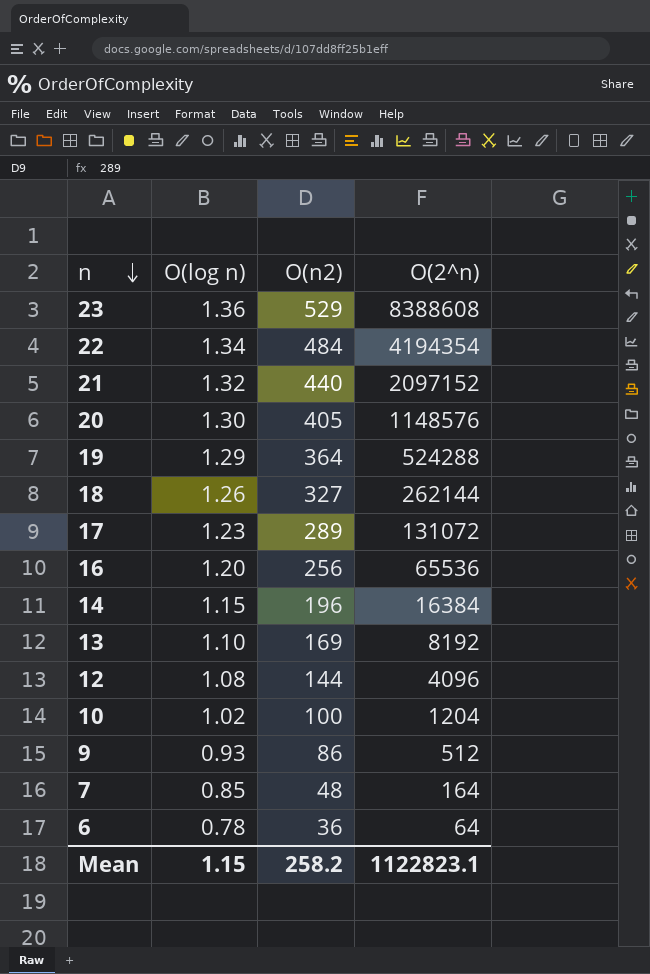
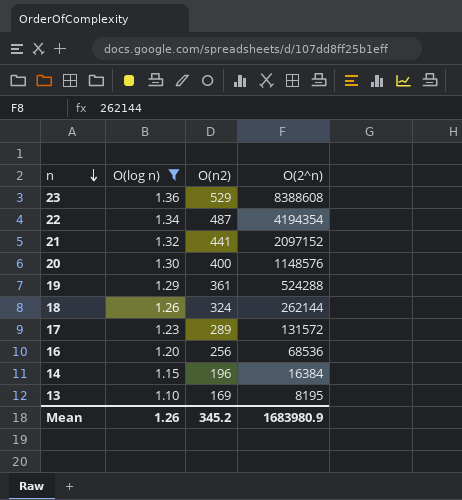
filter: none -> O(log n) >= 1.10
22 | O(n2): 484 -> 487
21 | O(n2): 440 -> 441
20 | O(n2): 405 -> 400
19 | O(n2): 364 -> 361
18 | O(n2): 327 -> 324
17 | O(2^n): 131072 -> 131572
16 | O(2^n): 65536 -> 68536
13 | O(2^n): 8192 -> 8195
Mean | O(log n): 1.15 -> 1.26
Mean | O(n2): 258.2 -> 345.2
Mean | O(2^n): 1122823.1 -> 1683980.9

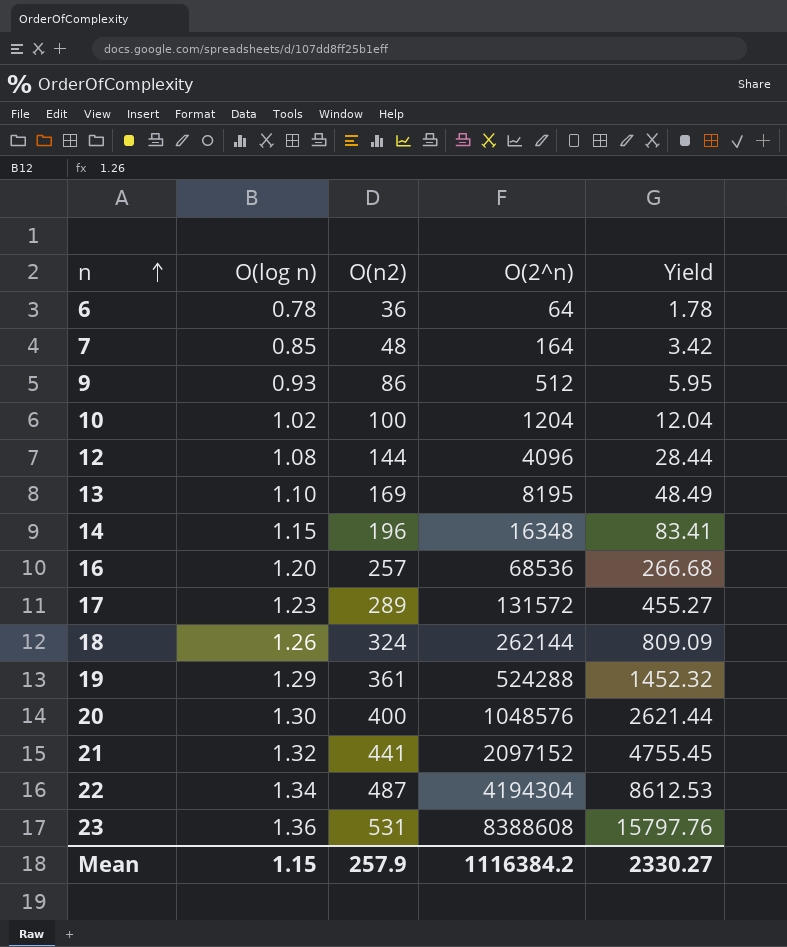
filter: O(log n) >= 1.10 -> none
row order: n descending -> n ascending
column Yield | formula: none -> [O(2^n)] / [O(n2)]
14 | O(2^n): 16384 -> 16348
16 | O(n2): 256 -> 257
20 | O(2^n): 1148576 -> 1048576
22 | O(2^n): 4194354 -> 4194304
23 | O(n2): 529 -> 531
Mean | O(log n): 1.26 -> 1.15
Mean | O(n2): 345.2 -> 257.9
Mean | O(2^n): 1683980.9 -> 1116384.2

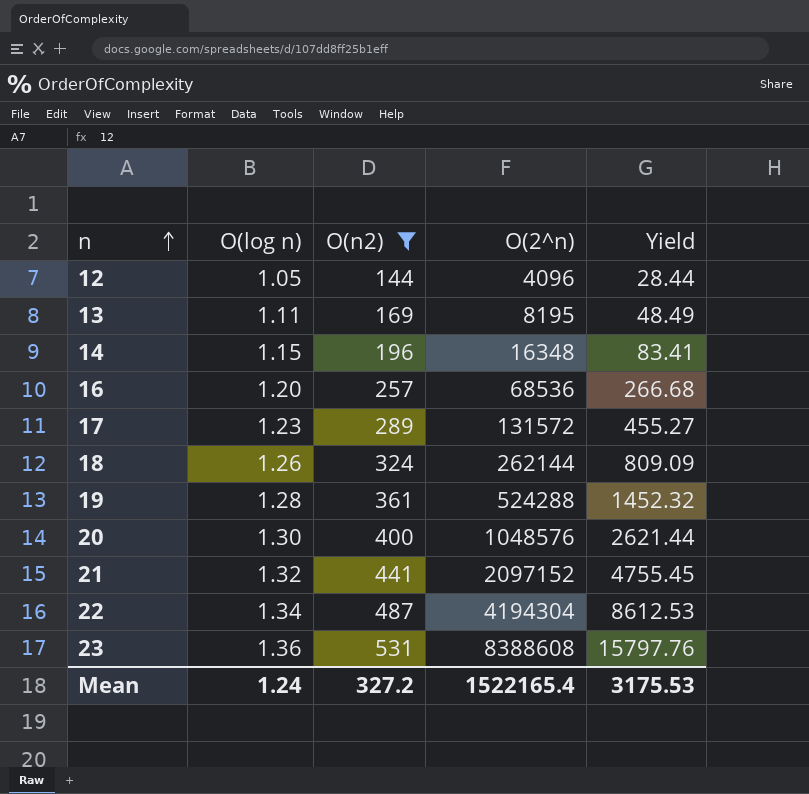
filter: none -> O(n2) >= 144
12 | O(log n): 1.08 -> 1.05
13 | O(log n): 1.10 -> 1.11
19 | O(log n): 1.29 -> 1.28
Mean | O(log n): 1.15 -> 1.24
Mean | O(n2): 257.9 -> 327.2
Mean | O(2^n): 1116384.2 -> 1522165.4
Mean | Yield: 2330.27 -> 3175.53

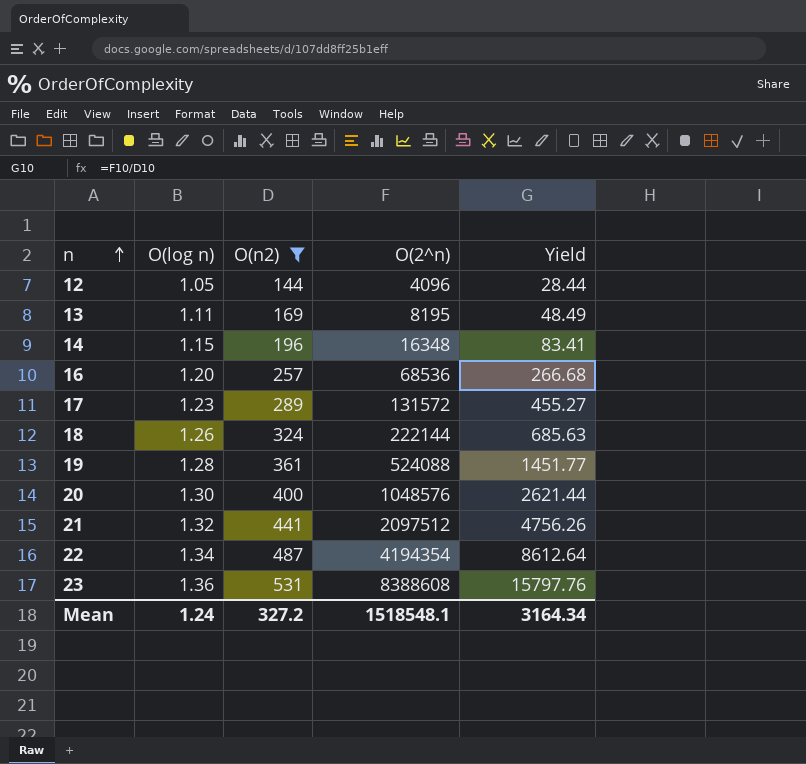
18 | O(2^n): 262144 -> 222144
18 | Yield: 809.09 -> 685.63
19 | O(2^n): 524288 -> 524088
19 | Yield: 1452.32 -> 1451.77
21 | O(2^n): 2097152 -> 2097512
21 | Yield: 4755.45 -> 4756.26
22 | O(2^n): 4194304 -> 4194354
22 | Yield: 8612.53 -> 8612.64
Mean | O(2^n): 1522165.4 -> 1518548.1
Mean | Yield: 3175.53 -> 3164.34

